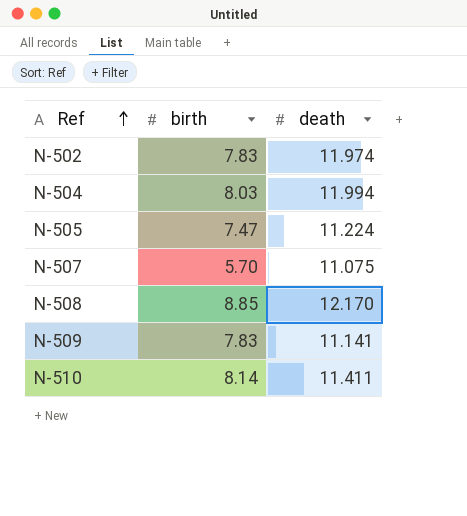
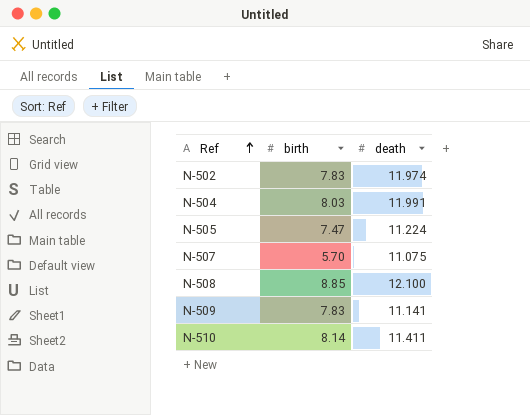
N-504 | death: 11.994 -> 11.991
N-508 | death: 12.170 -> 12.100

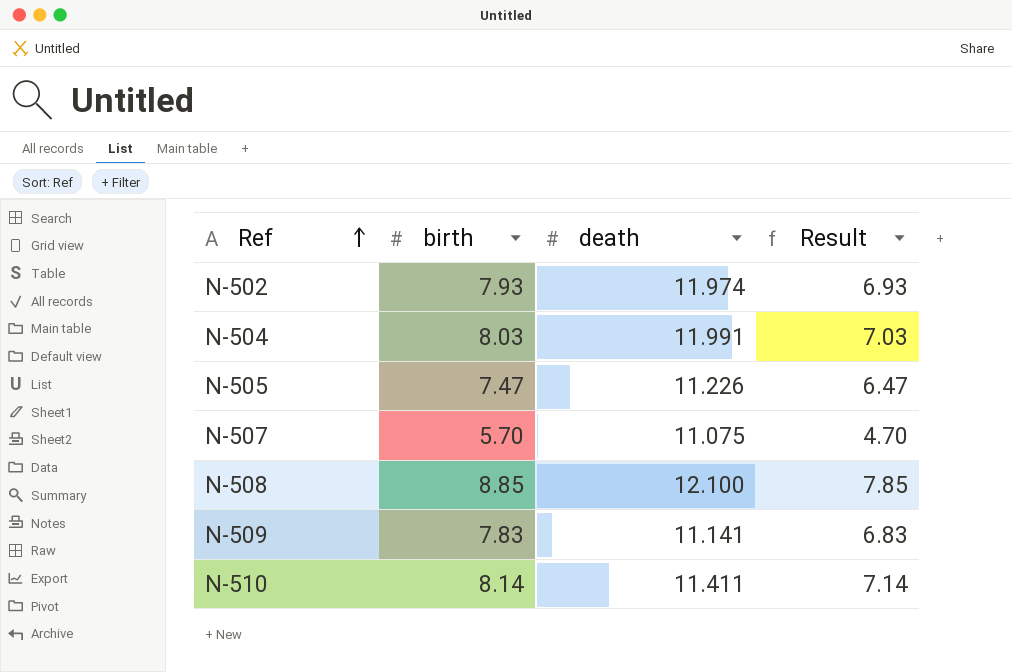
column Result | formula: none -> [birth] - 1
N-502 | birth: 7.83 -> 7.93
N-505 | death: 11.224 -> 11.226

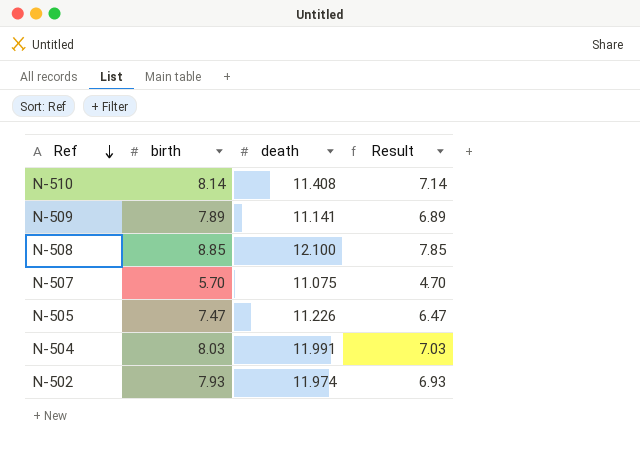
row order: Ref ascending -> Ref descending
N-510 | death: 11.411 -> 11.408
N-509 | birth: 7.83 -> 7.89
N-509 | Result: 6.83 -> 6.89

